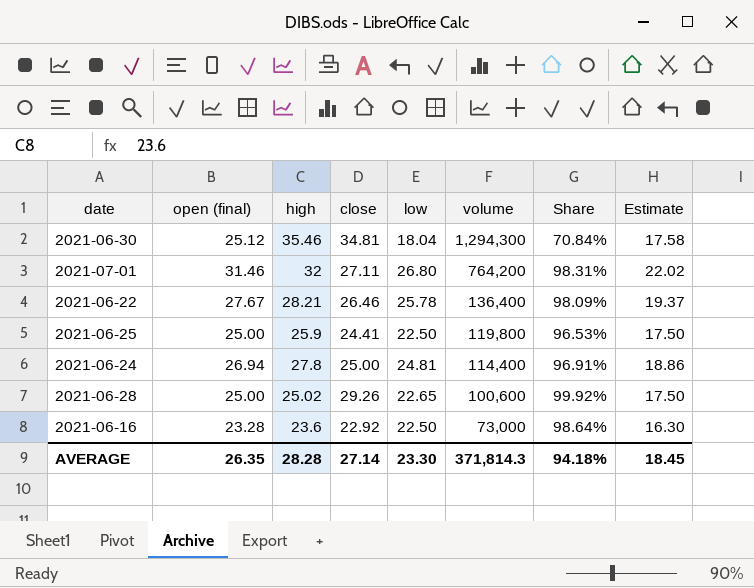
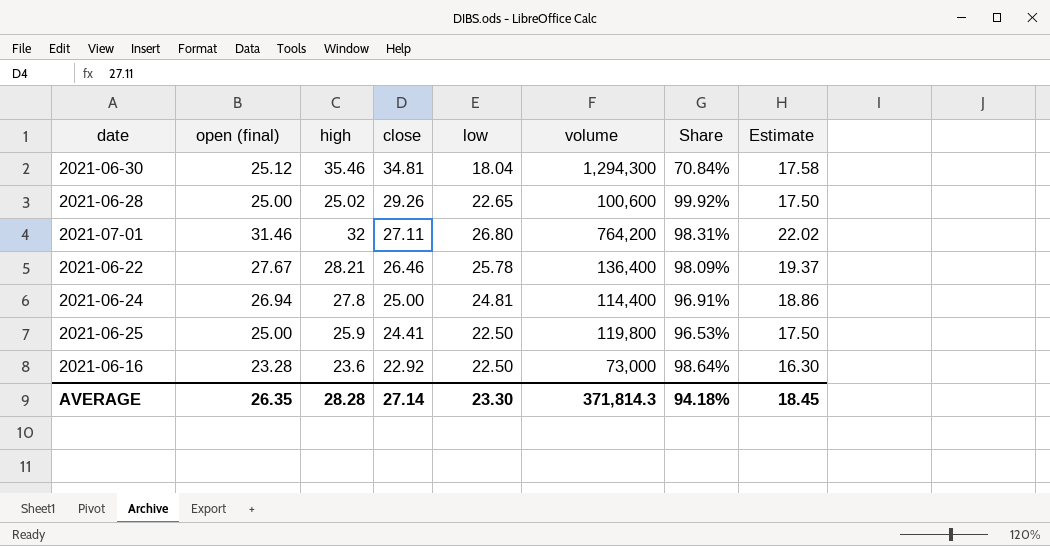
row order: volume descending -> close descending

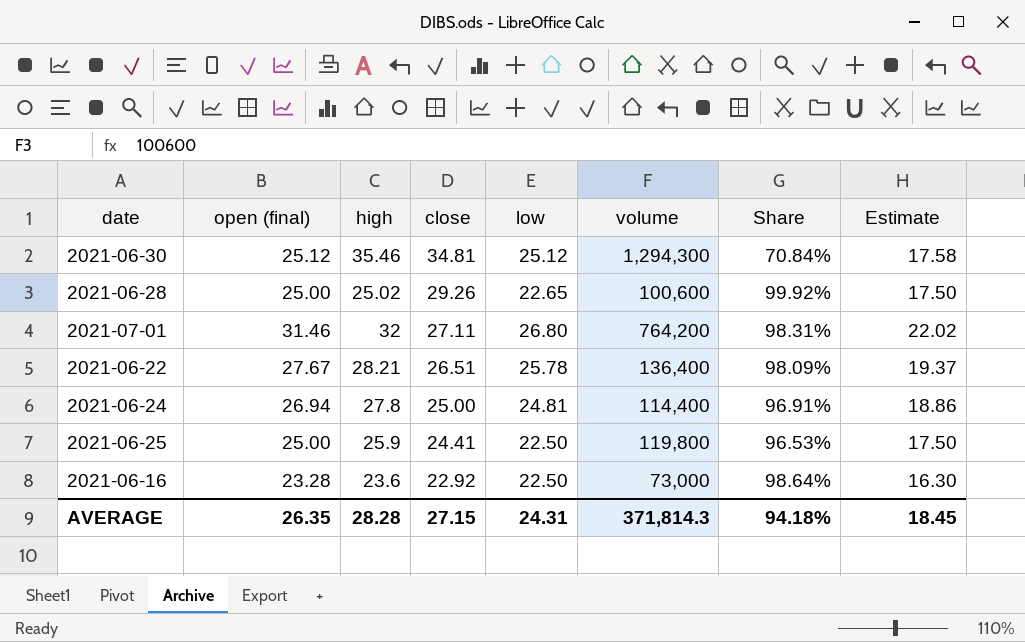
2021-06-30 | low: 18.04 -> 25.12
2021-06-22 | close: 26.46 -> 26.51
AVERAGE | close: 27.14 -> 27.15
AVERAGE | low: 23.30 -> 24.31

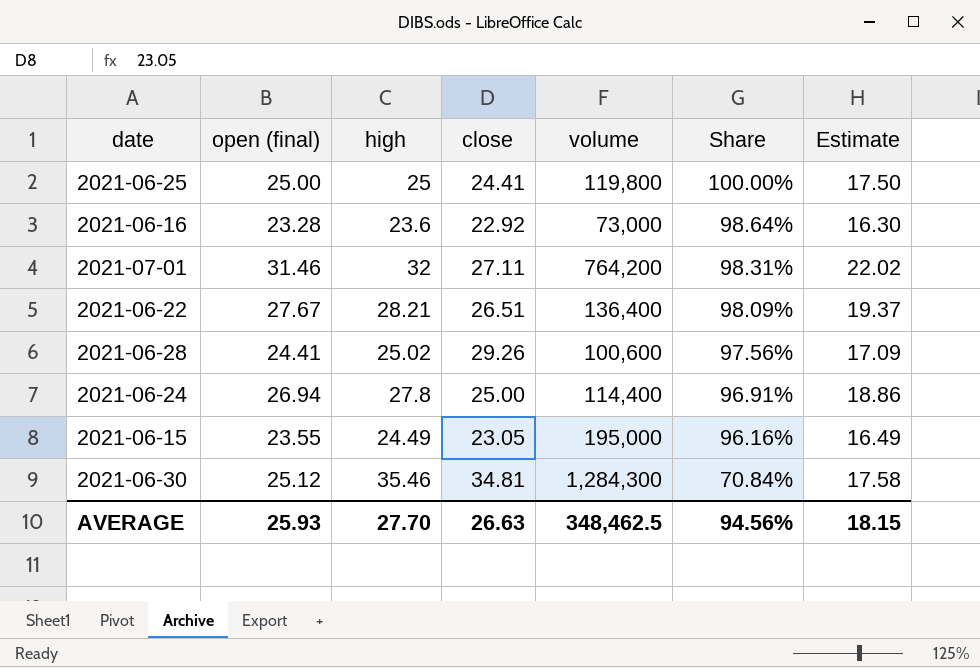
row order: close descending -> Share descending
column low | position: 5 -> none
2021-06-25 | high: 25.9 -> 25
2021-06-25 | Share: 96.53% -> 100.00%
2021-06-28 | open (final): 25.00 -> 24.41
2021-06-28 | Share: 99.92% -> 97.56%
2021-06-28 | Estimate: 17.50 -> 17.09
row 2021-06-15: none -> 23.55 | 24.49 | 23.05 | 195,000 | 96.16% | 16.49
2021-06-30 | volume: 1,294,300 -> 1,284,300
AVERAGE | open (final): 26.35 -> 25.93
AVERAGE | high: 28.28 -> 27.70
AVERAGE | close: 27.15 -> 26.63
AVERAGE | volume: 371,814.3 -> 348,462.5
AVERAGE | Share: 94.18% -> 94.56%
AVERAGE | Estimate: 18.45 -> 18.15

